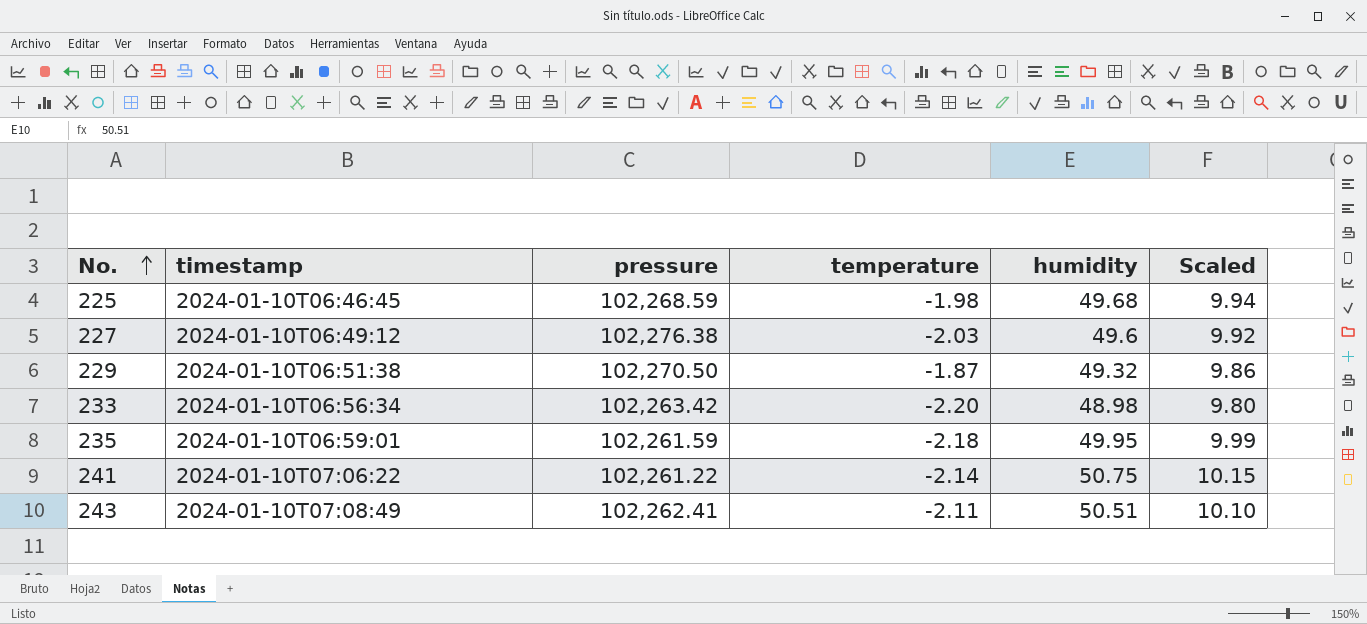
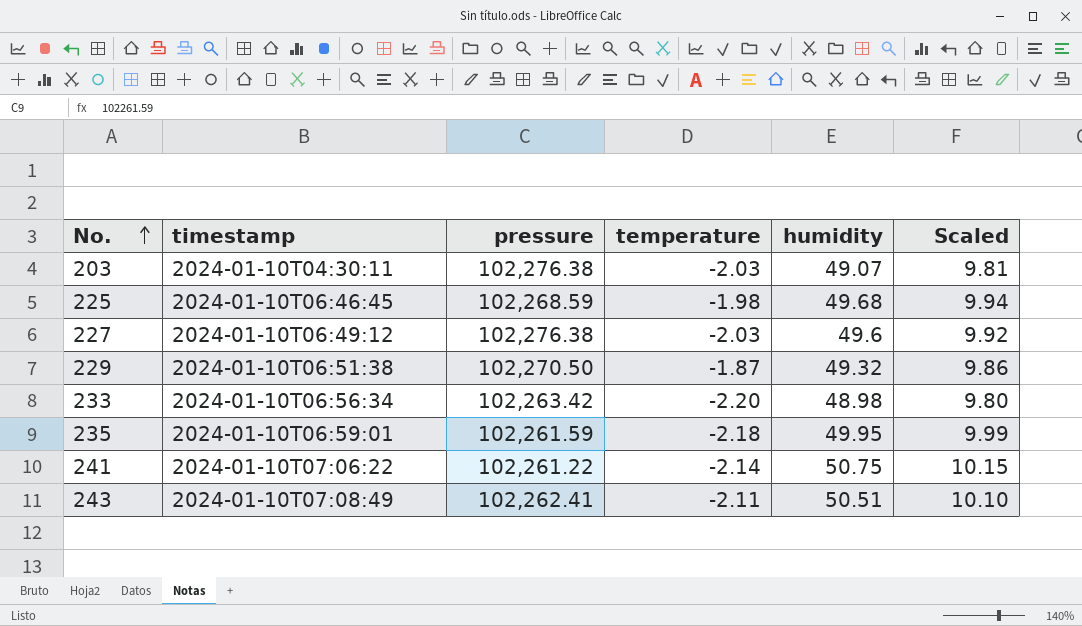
row 203: none -> 2024-01-10T04:30:11 | 102,276.38 | -2.03 | 49.07 | 9.81

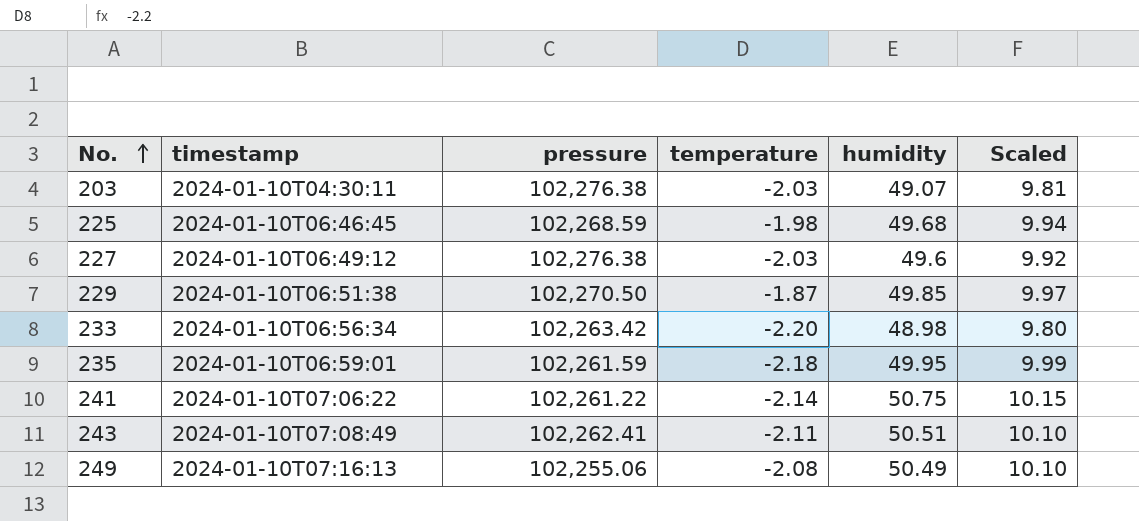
229 | humidity: 49.32 -> 49.85
229 | Scaled: 9.86 -> 9.97
row 249: none -> 2024-01-10T07:16:13 | 102,255.06 | -2.08 | 50.49 | 10.10

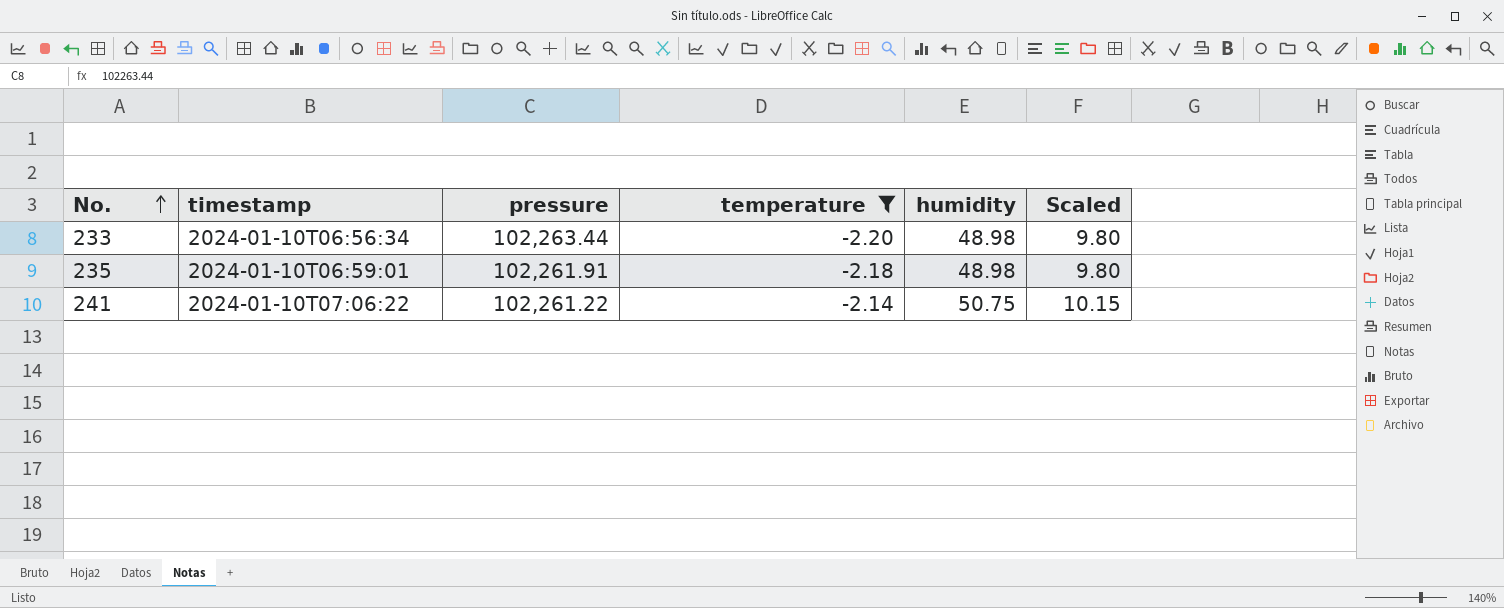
filter: none -> temperature <= -2.14
233 | pressure: 102,263.42 -> 102,263.44
235 | pressure: 102,261.59 -> 102,261.91
235 | humidity: 49.95 -> 48.98
235 | Scaled: 9.99 -> 9.80

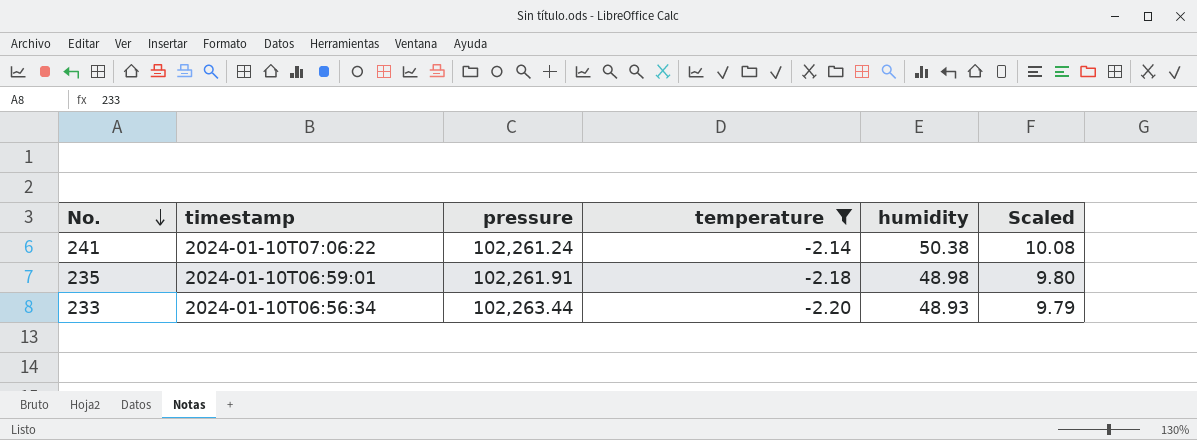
row order: No. ascending -> No. descending
241 | pressure: 102,261.22 -> 102,261.24
241 | humidity: 50.75 -> 50.38
241 | Scaled: 10.15 -> 10.08
233 | humidity: 48.98 -> 48.93
233 | Scaled: 9.80 -> 9.79

